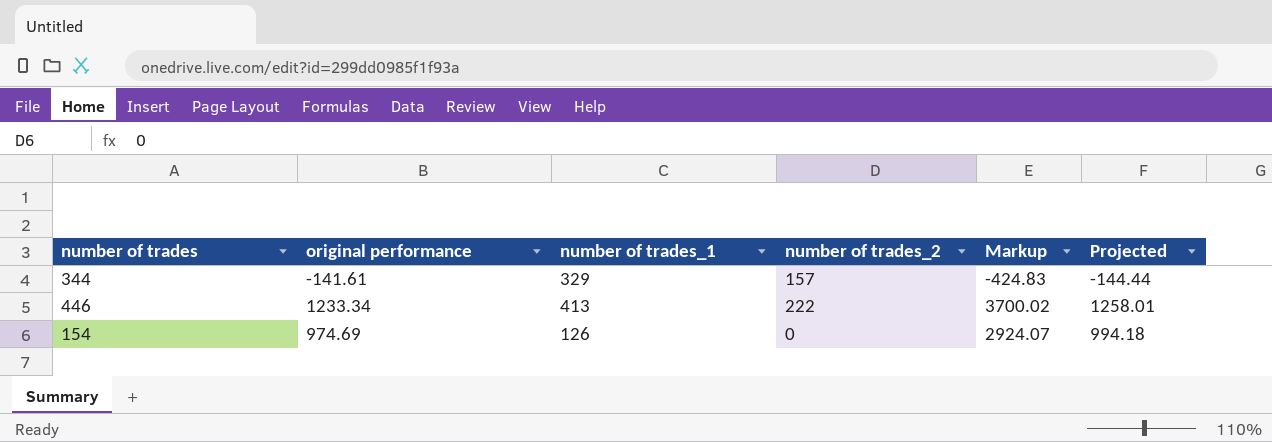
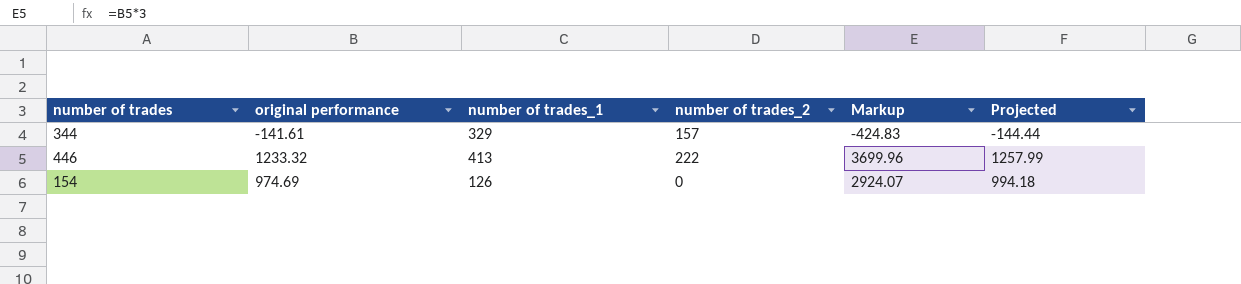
446 | original performance: 1233.34 -> 1233.32
446 | Markup: 3700.02 -> 3699.96
446 | Projected: 1258.01 -> 1257.99

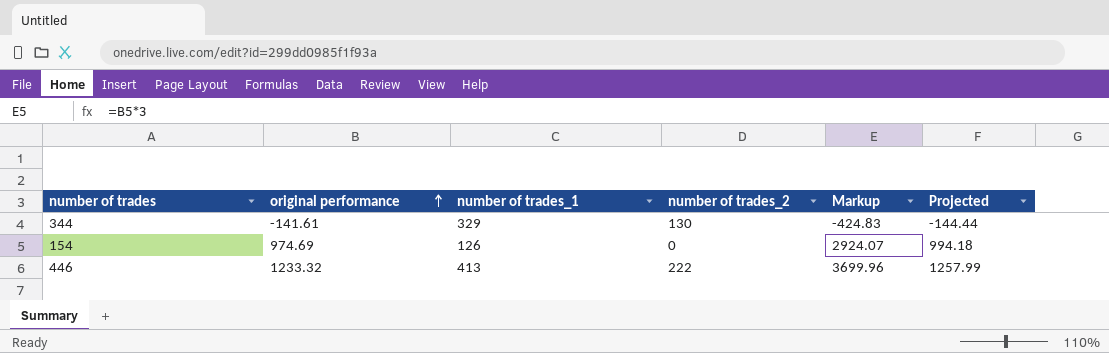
row order: none -> original performance ascending
344 | number of trades_2: 157 -> 130

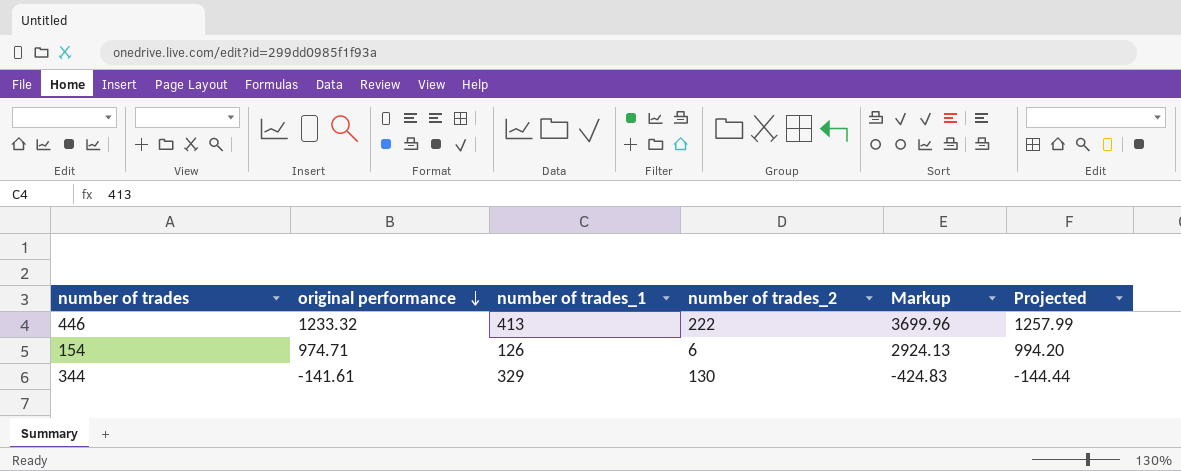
row order: original performance ascending -> original performance descending
154 | original performance: 974.69 -> 974.71
154 | number of trades_2: 0 -> 6
154 | Markup: 2924.07 -> 2924.13
154 | Projected: 994.18 -> 994.20

